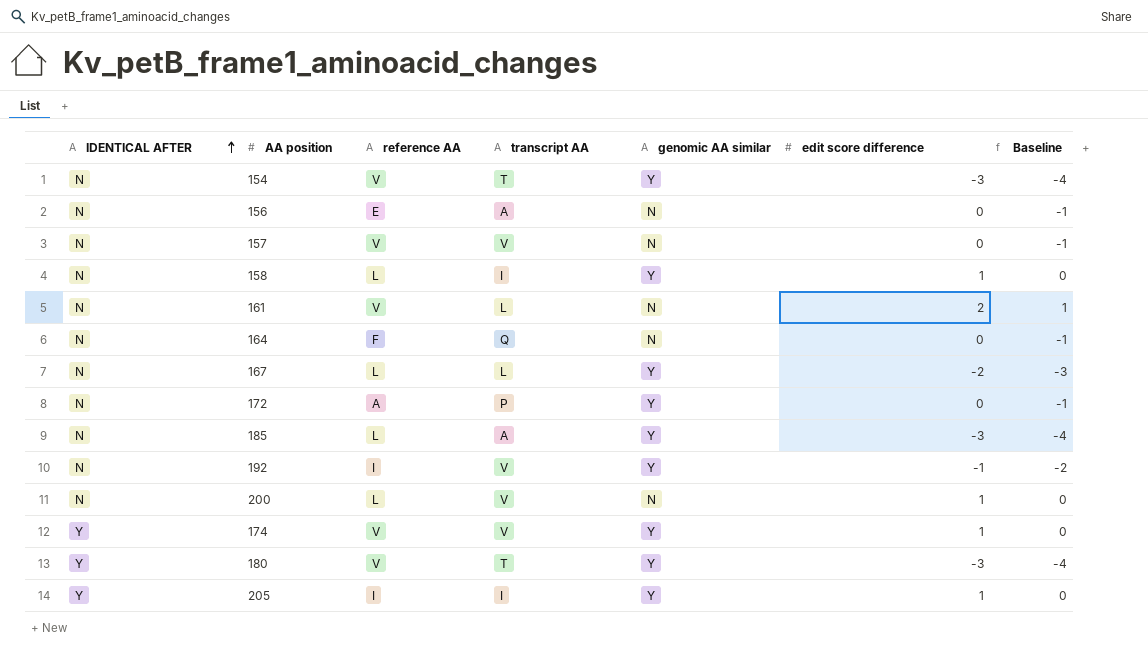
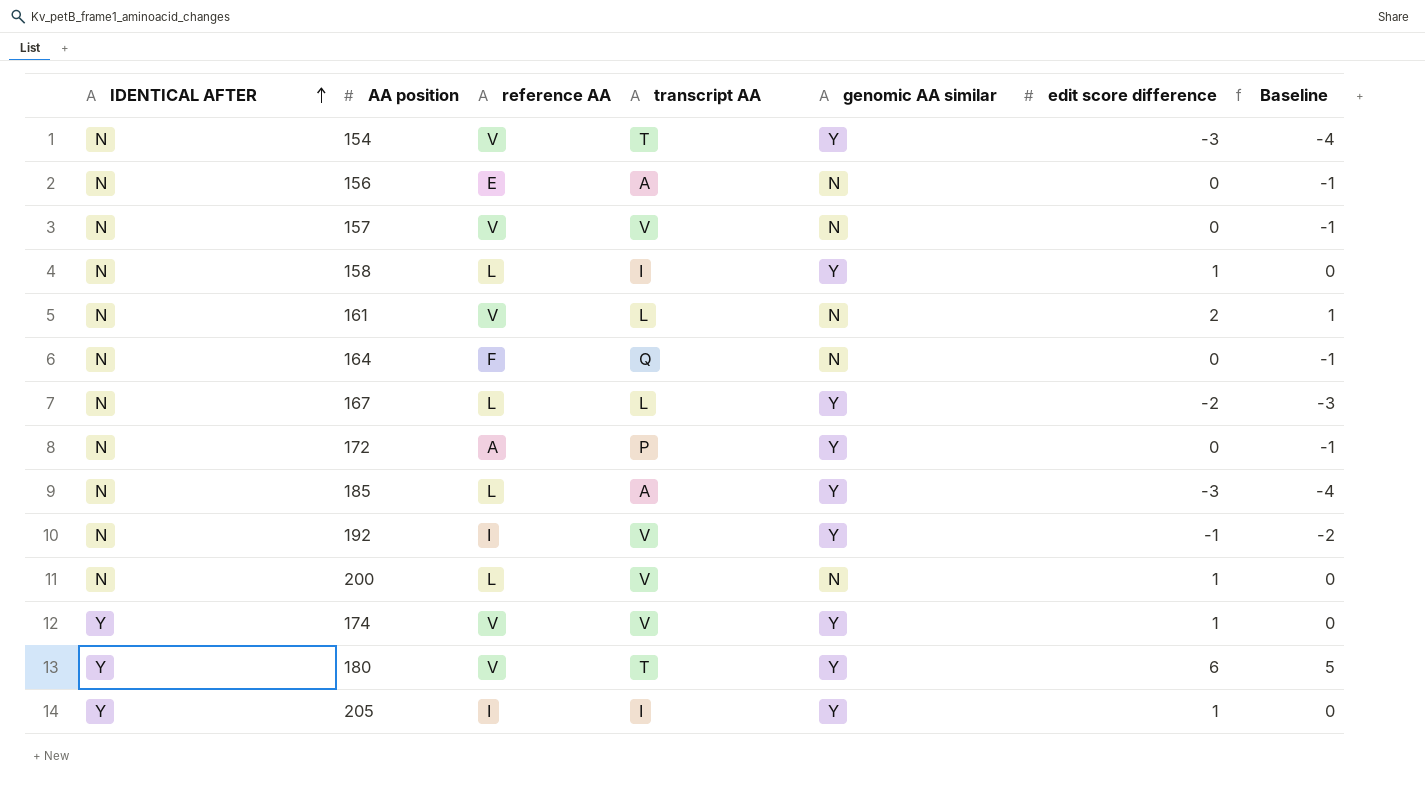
180 | edit score difference: -3 -> 6
180 | Baseline: -4 -> 5

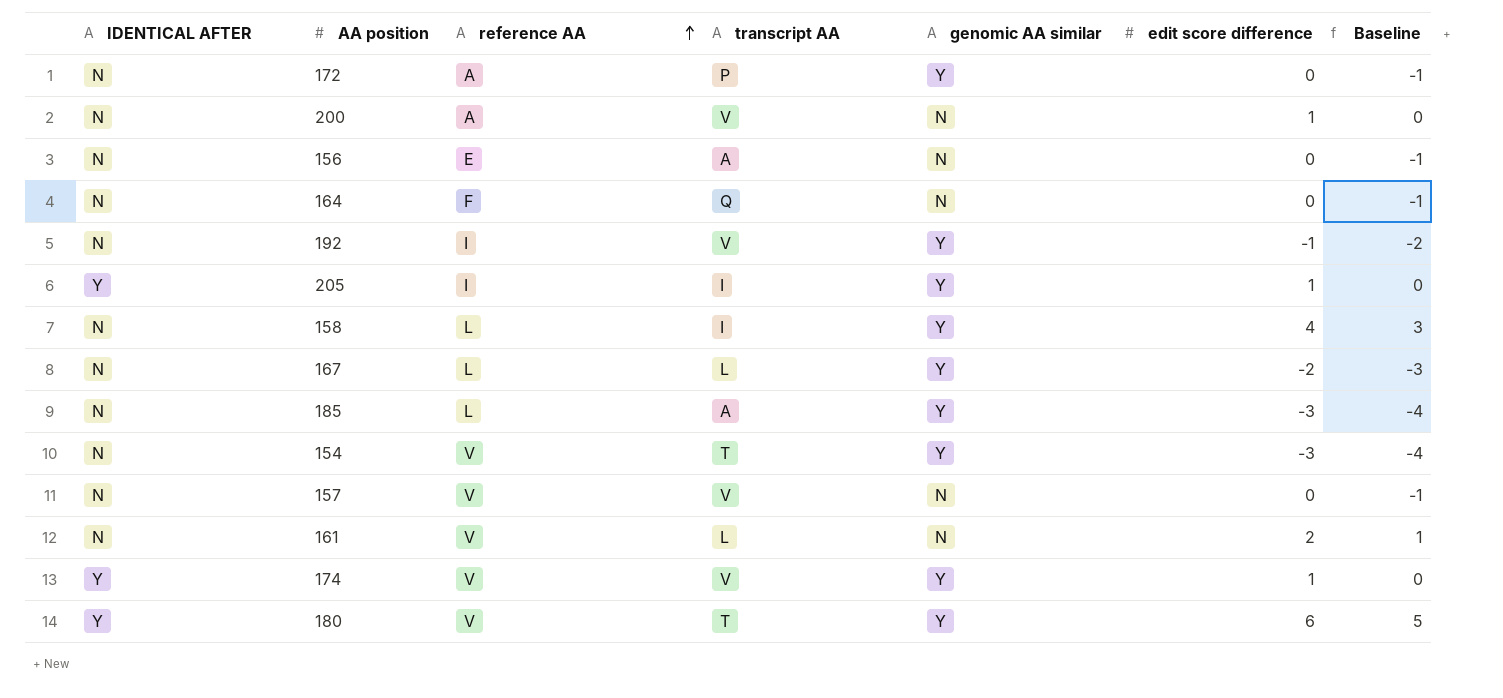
row order: IDENTICAL AFTER ascending -> reference AA ascending
200 | reference AA: L -> A
158 | edit score difference: 1 -> 4
158 | Baseline: 0 -> 3

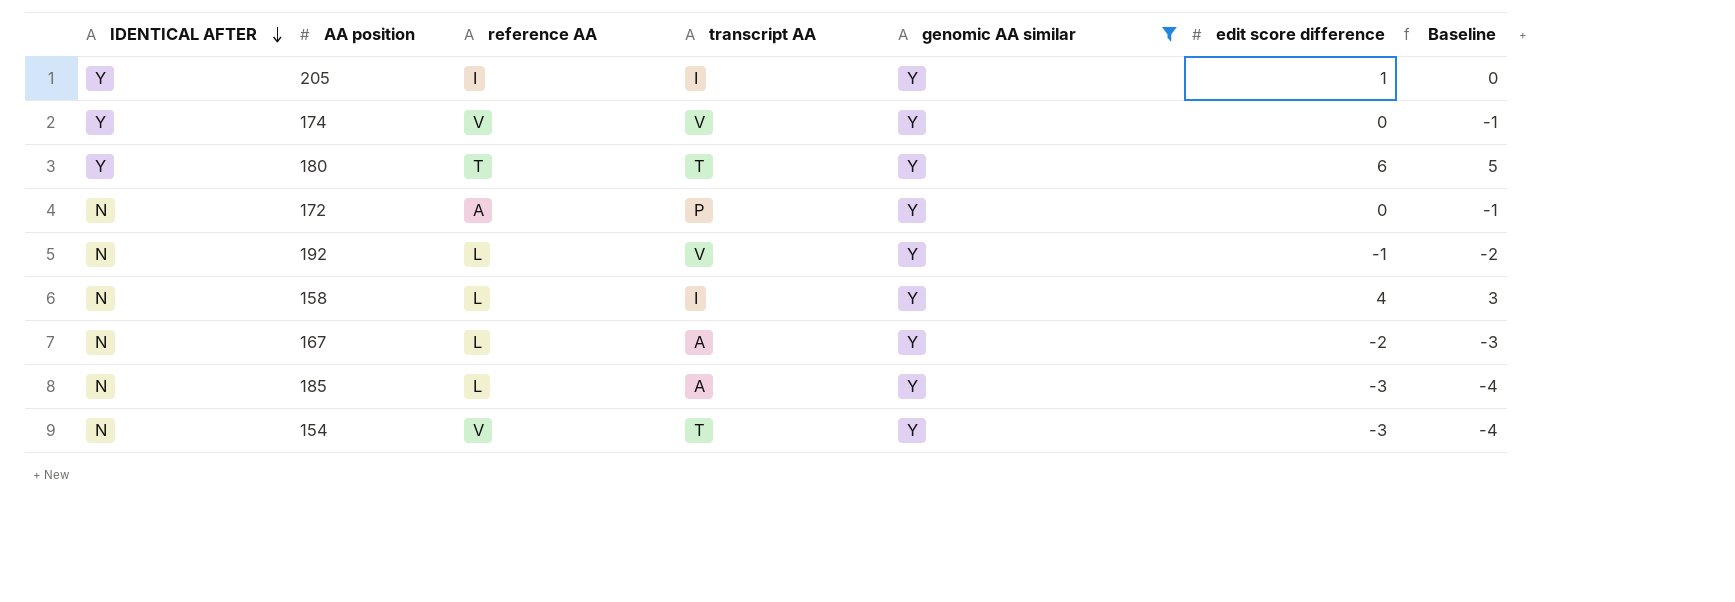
filter: none -> genomic AA similar = Y
row order: reference AA ascending -> IDENTICAL AFTER descending
174 | edit score difference: 1 -> 0
174 | Baseline: 0 -> -1
180 | reference AA: V -> T
192 | reference AA: I -> L
167 | transcript AA: L -> A

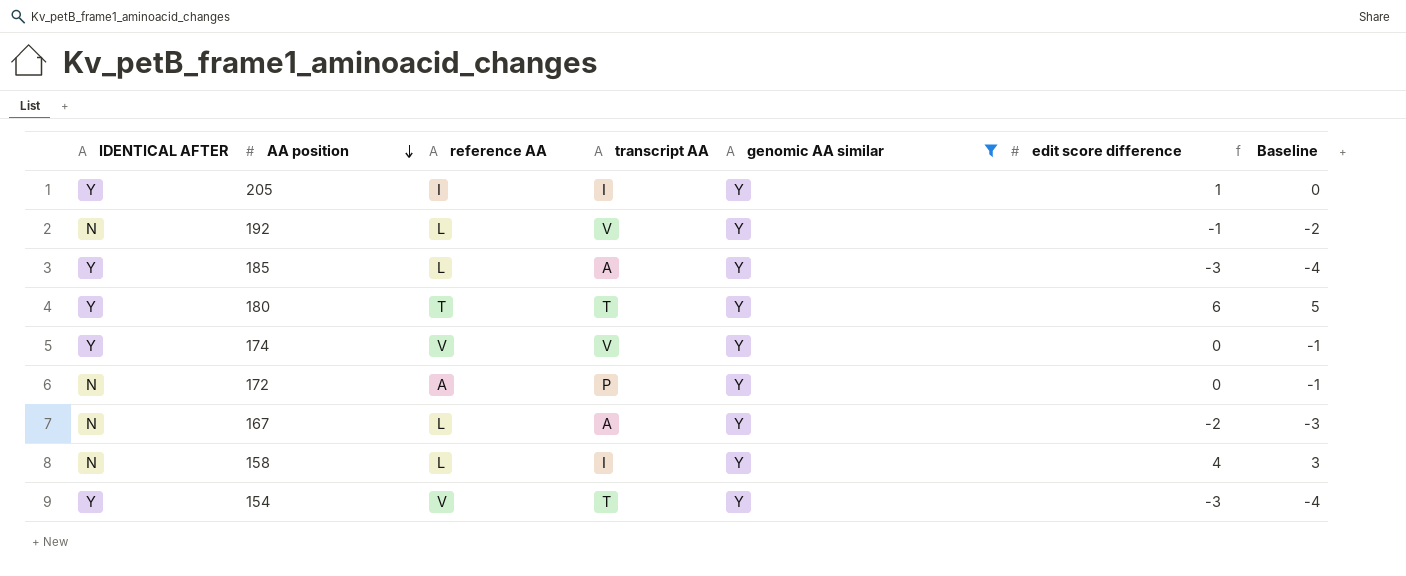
row order: IDENTICAL AFTER descending -> AA position descending
185 | IDENTICAL AFTER: N -> Y
154 | IDENTICAL AFTER: N -> Y

